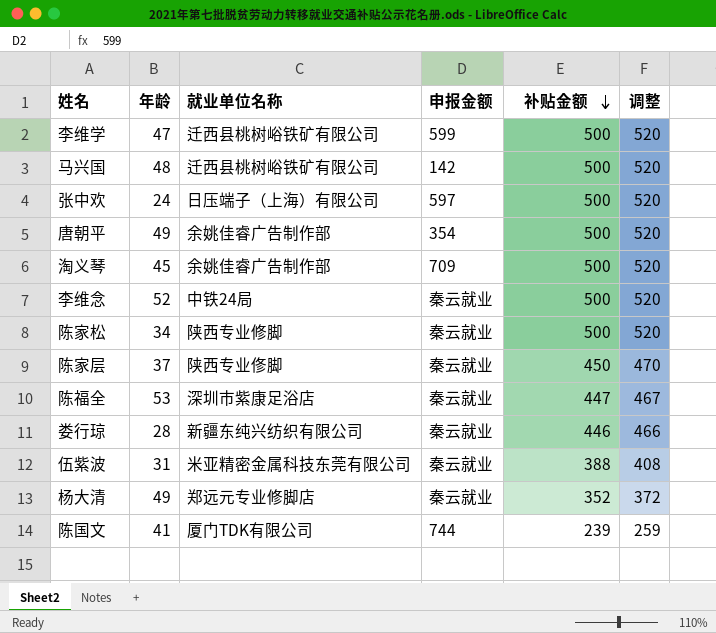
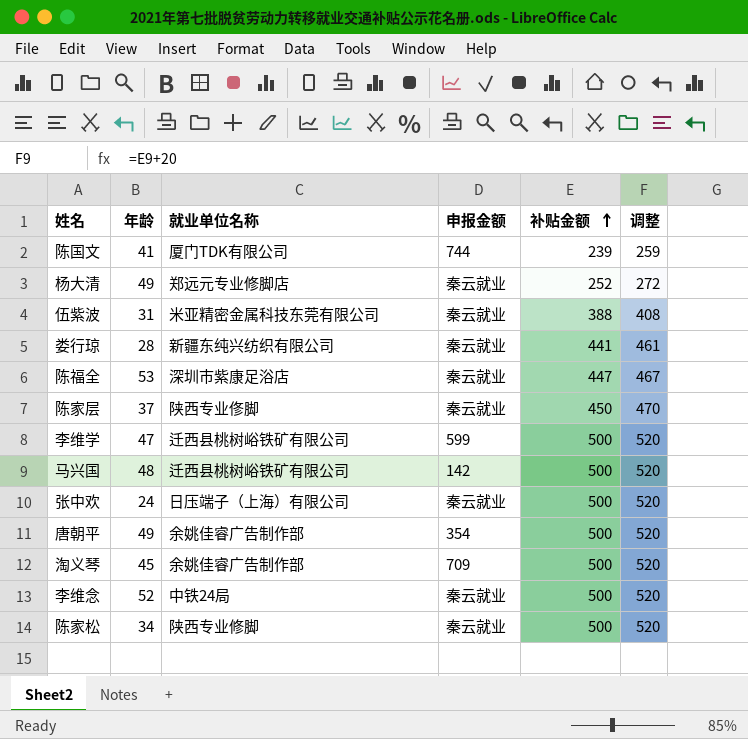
row order: 补贴金额 descending -> 补贴金额 ascending
杨大清 | 补贴金额: 352 -> 252
杨大清 | 调整: 372 -> 272
娄行琼 | 补贴金额: 446 -> 441
娄行琼 | 调整: 466 -> 461
张中欢 | 申报金额: 597 -> 秦云就业

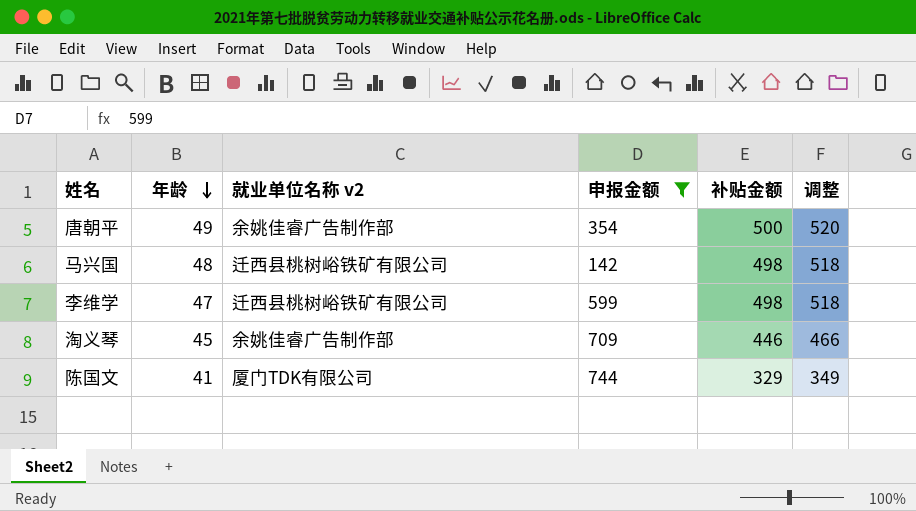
filter: none -> 申报金额 != 秦云就业
row order: 补贴金额 ascending -> 年龄 descending
column name: 就业单位名称 -> 就业单位名称 v2
马兴国 | 补贴金额: 500 -> 498
马兴国 | 调整: 520 -> 518
李维学 | 补贴金额: 500 -> 498
李维学 | 调整: 520 -> 518
淘义琴 | 补贴金额: 500 -> 446
淘义琴 | 调整: 520 -> 466
陈国文 | 补贴金额: 239 -> 329
陈国文 | 调整: 259 -> 349

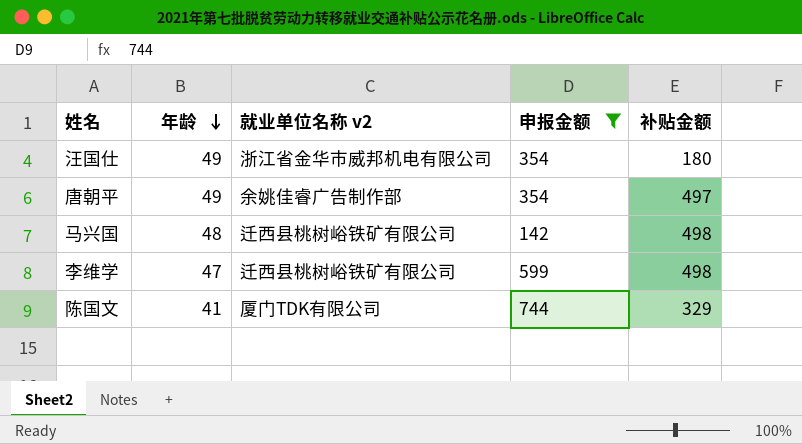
column 调整 | formula: [补贴金额] + 20 -> none
row 淘义琴: 45 | 余姚佳睿广告制作部 | 709 | 446 | 466 -> none
row 汪国仕: none -> 49 | 浙江省金华市威邦机电有限公司 | 354 | 180
唐朝平 | 补贴金额: 500 -> 497

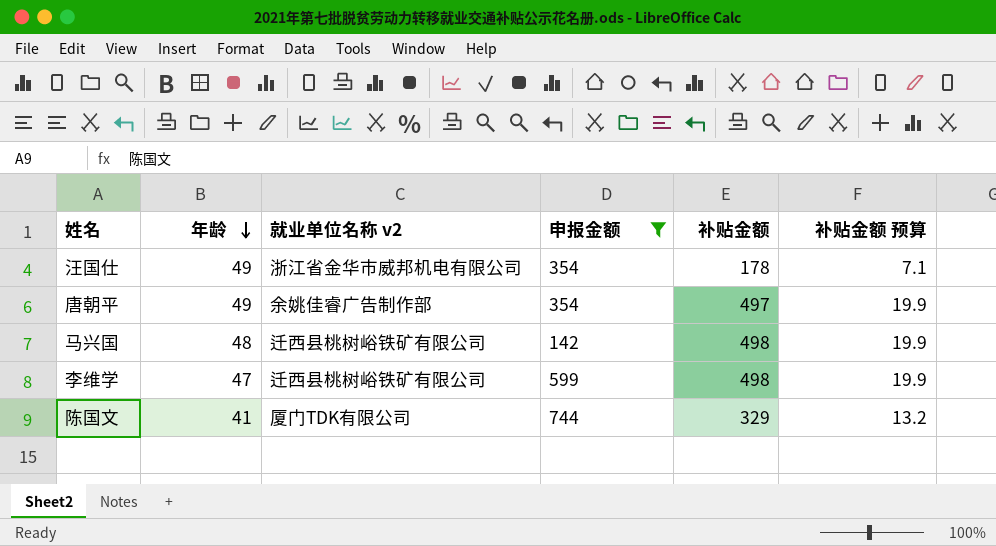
column 补贴金额 预算 | formula: none -> [补贴金额] * 0.04
汪国仕 | 补贴金额: 180 -> 178

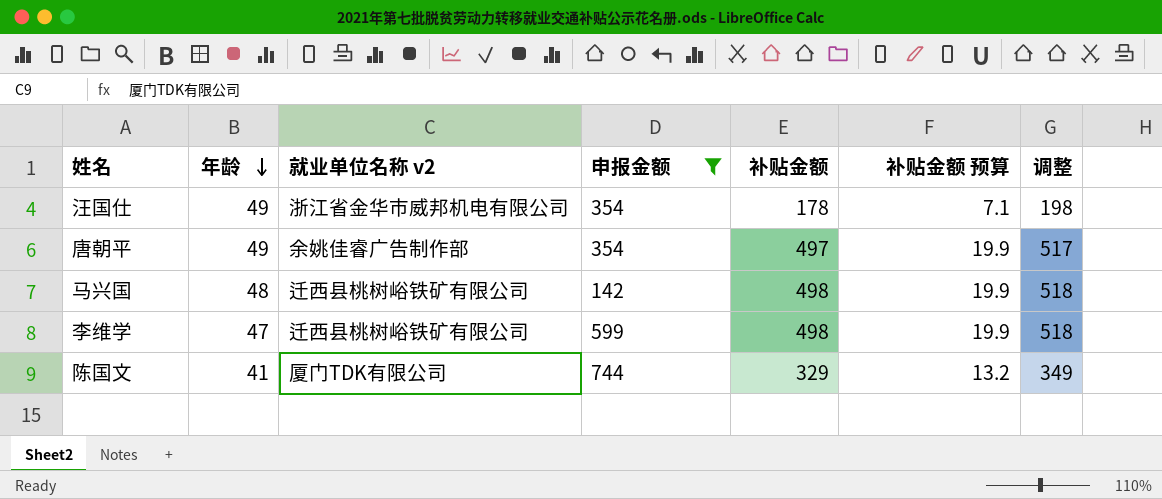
column 调整 | formula: none -> [补贴金额] + 20

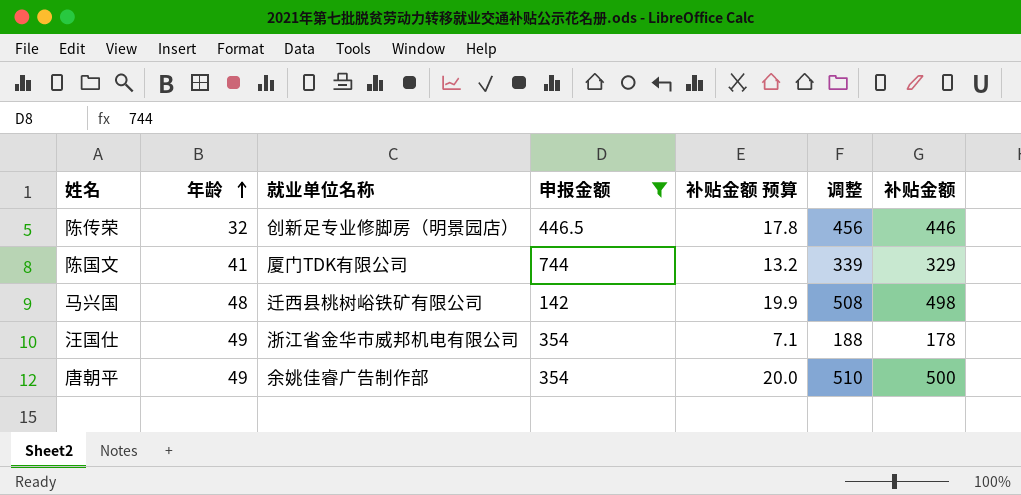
row order: 年龄 descending -> 年龄 ascending
column name: 就业单位名称 v2 -> 就业单位名称
column 调整 | formula: [补贴金额] + 20 -> [补贴金额] + 10
column 补贴金额 | position: 5 -> 7
row 李维学: 47 | 迁西县桃树峪铁矿有限公司 | 599 | 498 | 19.9 | 518 -> none
row 陈传荣: none -> 32 | 创新足专业修脚房（明景园店） | 446.5 | 17.8 | 456 | 446
唐朝平 | 补贴金额 预算: 19.9 -> 20.0
唐朝平 | 补贴金额: 497 -> 500

